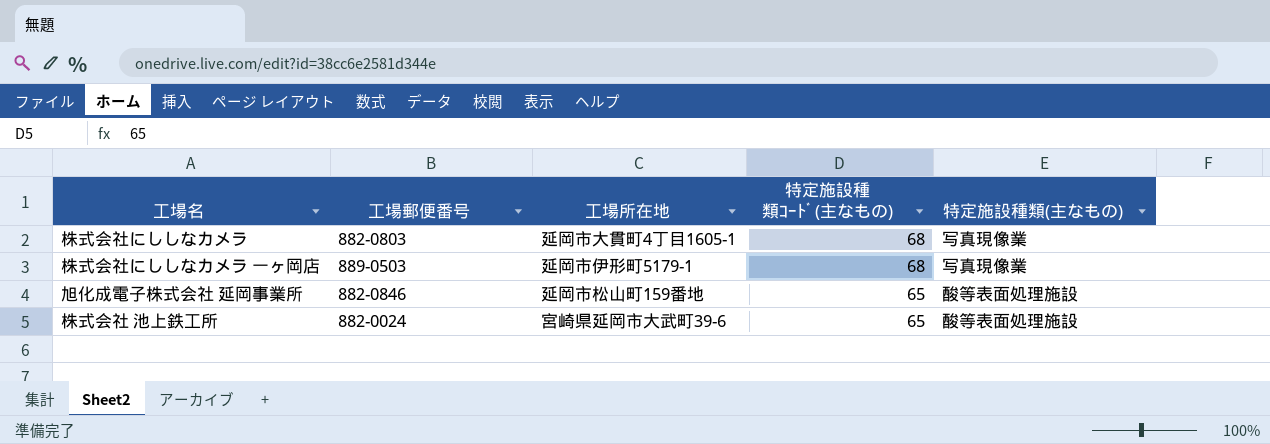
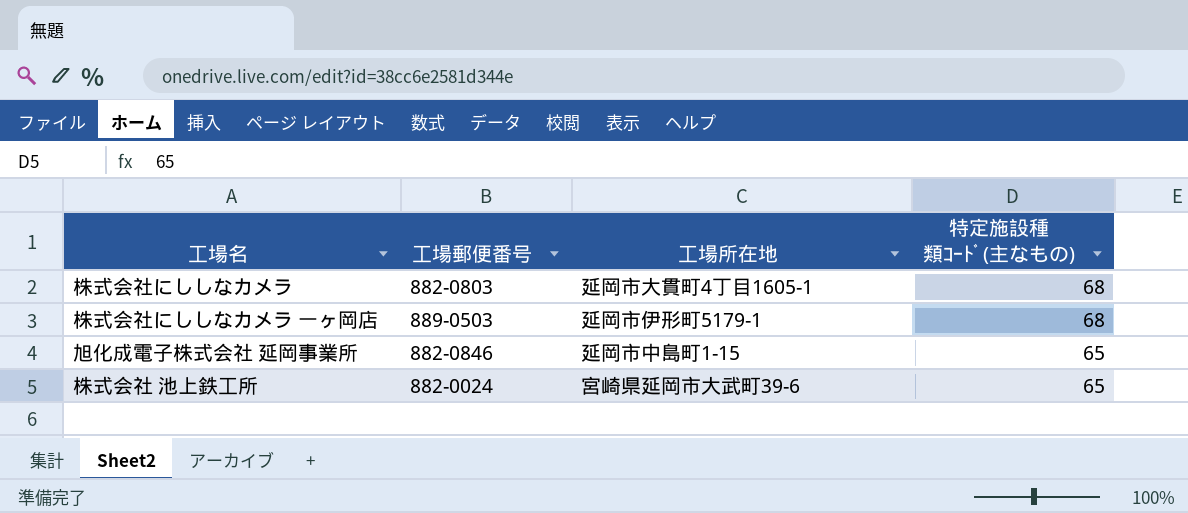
column 特定施設種類(主なもの) | position: 5 -> none
旭化成電子株式会社 延岡事業所 | 工場所在地: 延岡市松山町159番地 -> 延岡市中島町1-15

